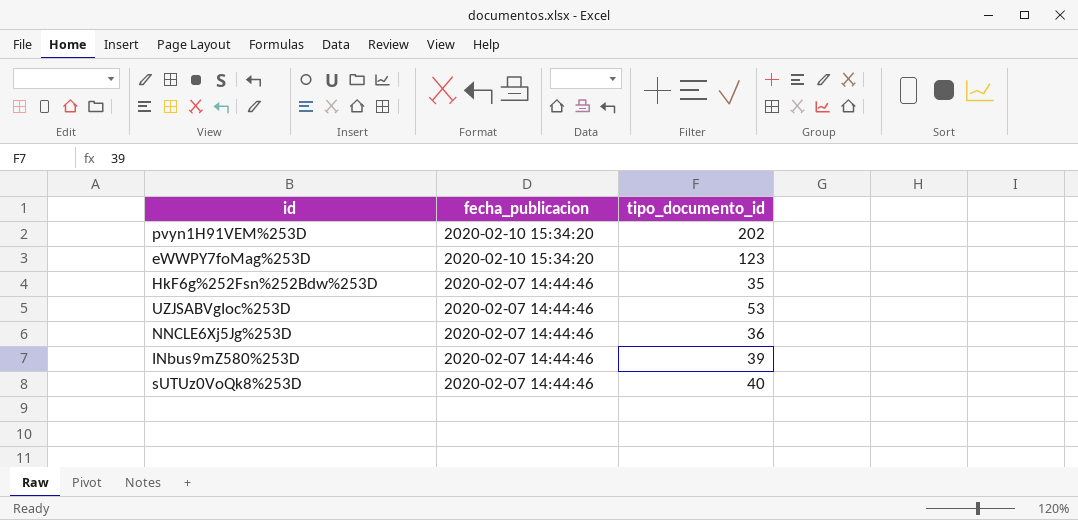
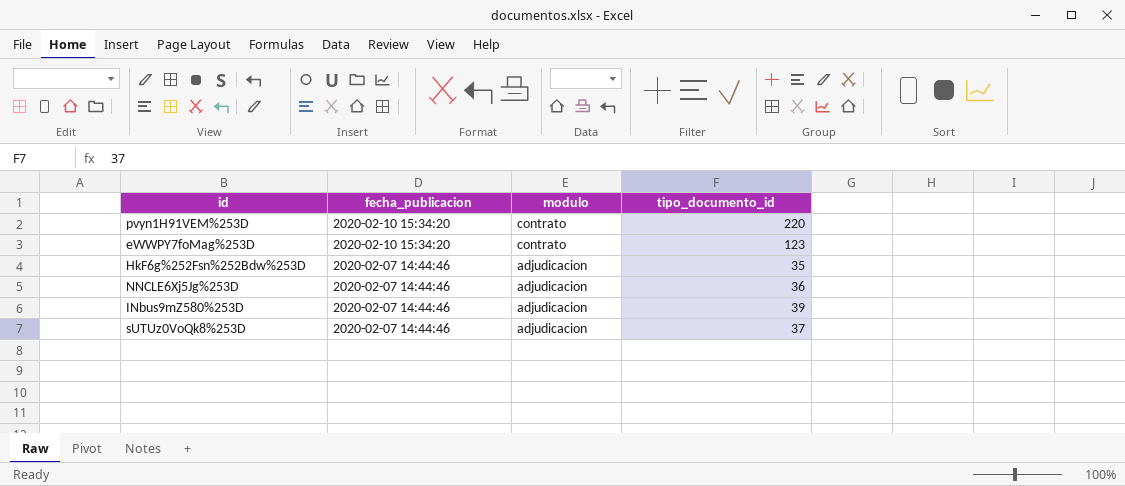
column modulo | position: none -> 3
row UZJSABVgIoc%253D: 2020-02-07 14:44:46 | 53 -> none
pvyn1H91VEM%253D | tipo_documento_id: 202 -> 220
sUTUz0VoQk8%253D | tipo_documento_id: 40 -> 37

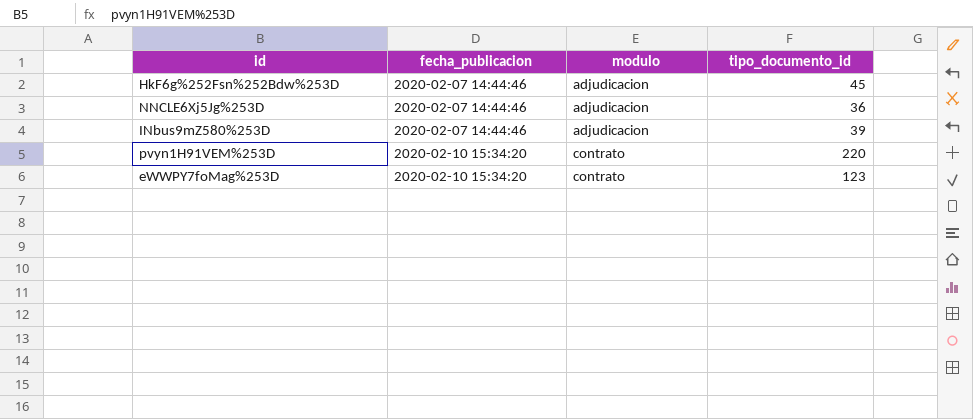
row order: fecha_publicacion descending -> fecha_publicacion ascending
row sUTUz0VoQk8%253D: 2020-02-07 14:44:46 | adjudicacion | 37 -> none
HkF6g%252Fsn%252Bdw%253D | tipo_documento_id: 35 -> 45

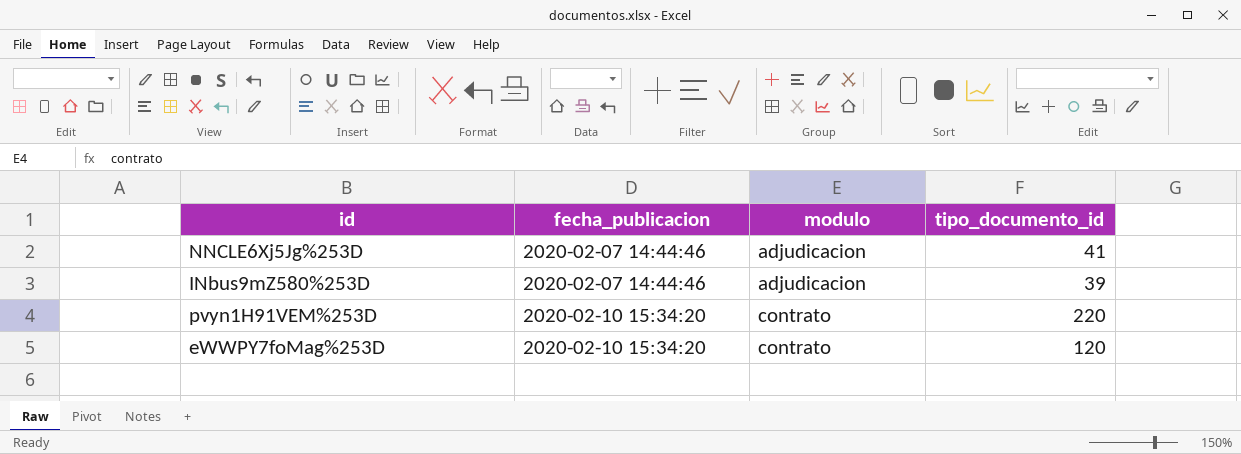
row HkF6g%252Fsn%252Bdw%253D: 2020-02-07 14:44:46 | adjudicacion | 45 -> none
NNCLE6Xj5Jg%253D | tipo_documento_id: 36 -> 41
eWWPY7foMag%253D | tipo_documento_id: 123 -> 120

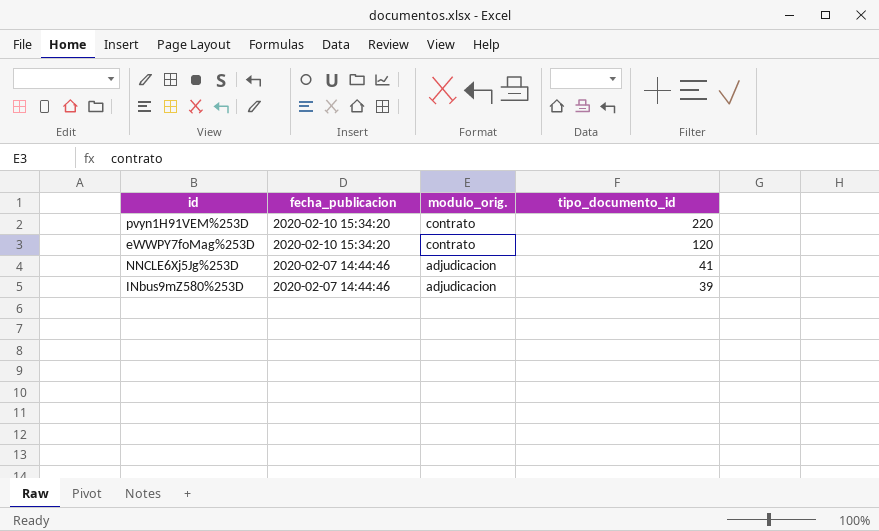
row order: fecha_publicacion ascending -> fecha_publicacion descending
column name: modulo -> modulo_orig.

